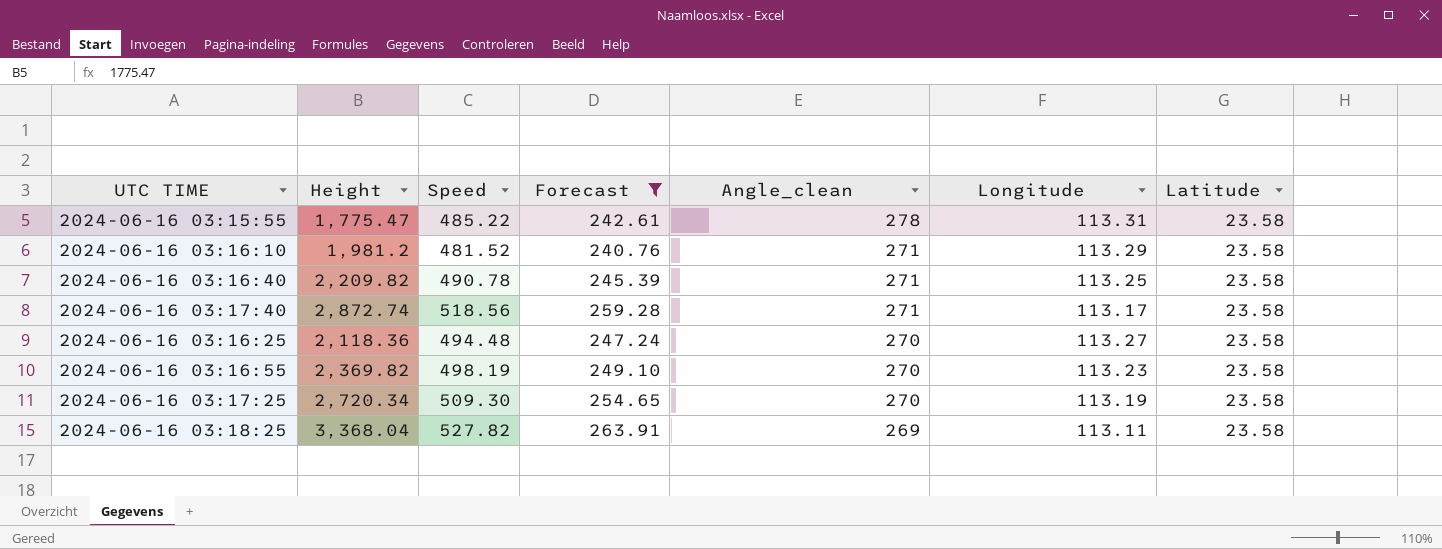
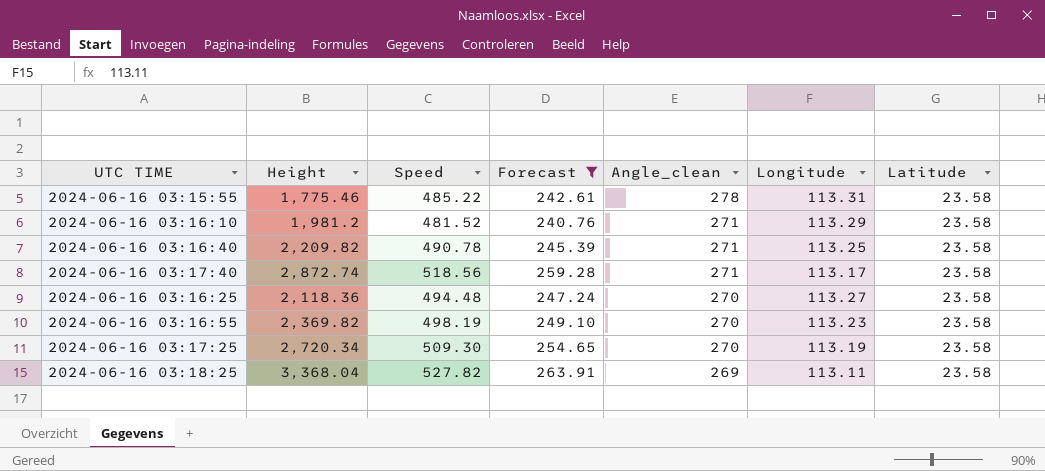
2024-06-16 03:15:55 | Height: 1,775.47 -> 1,775.46

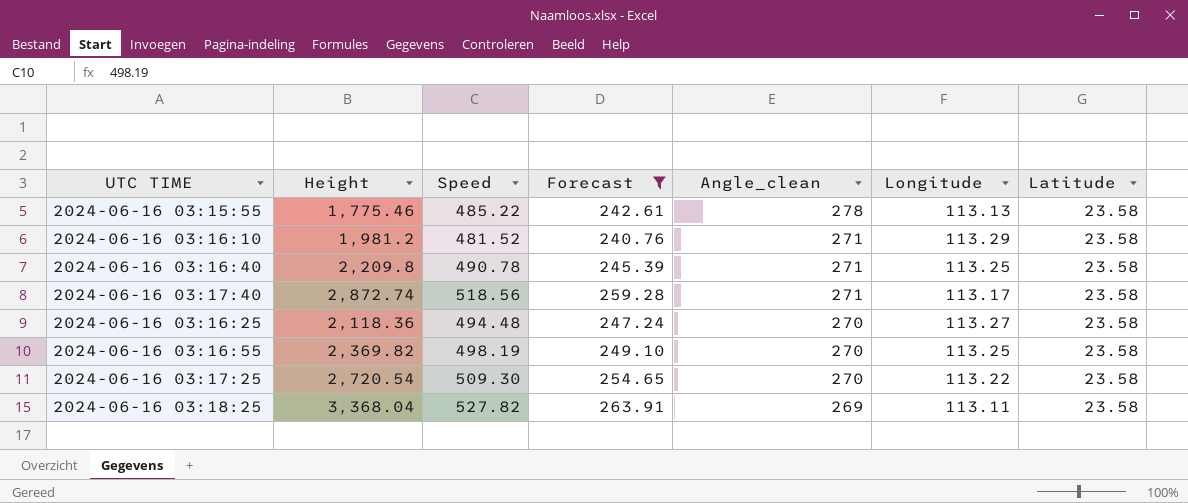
2024-06-16 03:15:55 | Longitude: 113.31 -> 113.13
2024-06-16 03:16:40 | Height: 2,209.82 -> 2,209.8
2024-06-16 03:16:55 | Longitude: 113.23 -> 113.25
2024-06-16 03:17:25 | Height: 2,720.34 -> 2,720.54
2024-06-16 03:17:25 | Longitude: 113.19 -> 113.22

